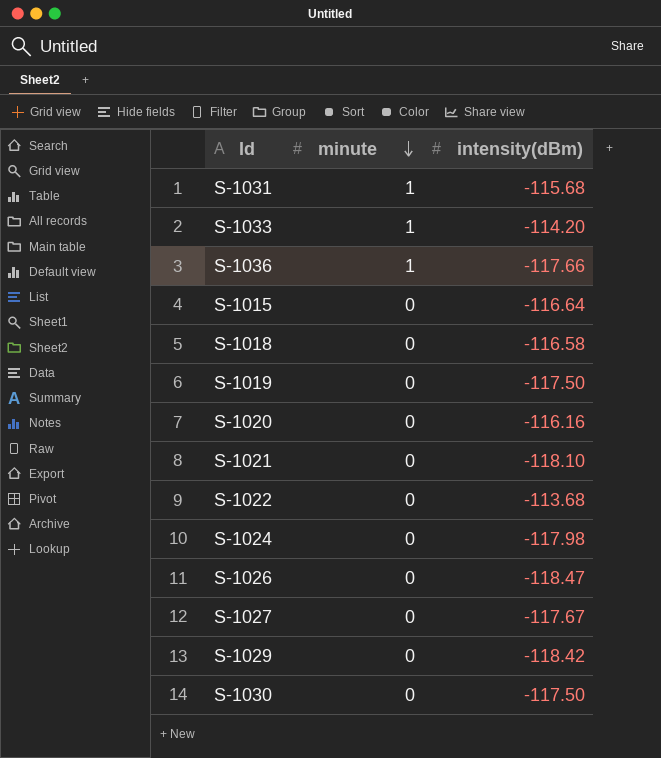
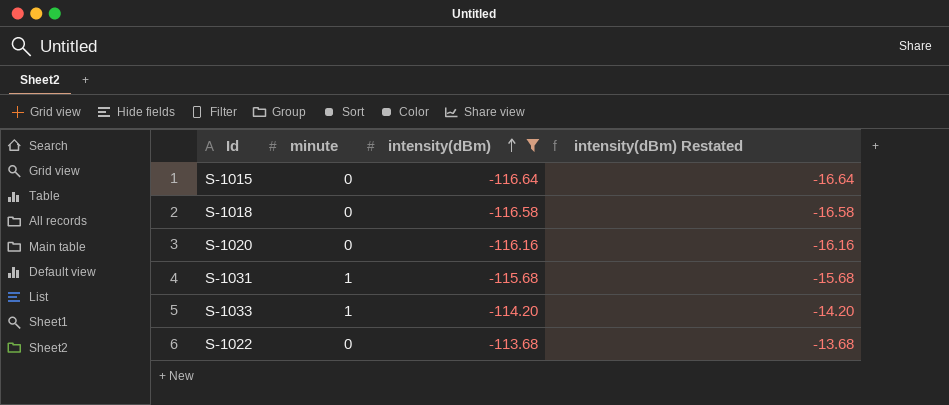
filter: none -> intensity(dBm) >= -116.64
row order: minute descending -> intensity(dBm) ascending
column intensity(dBm) Restated | formula: none -> [intensity(dBm)] + 100

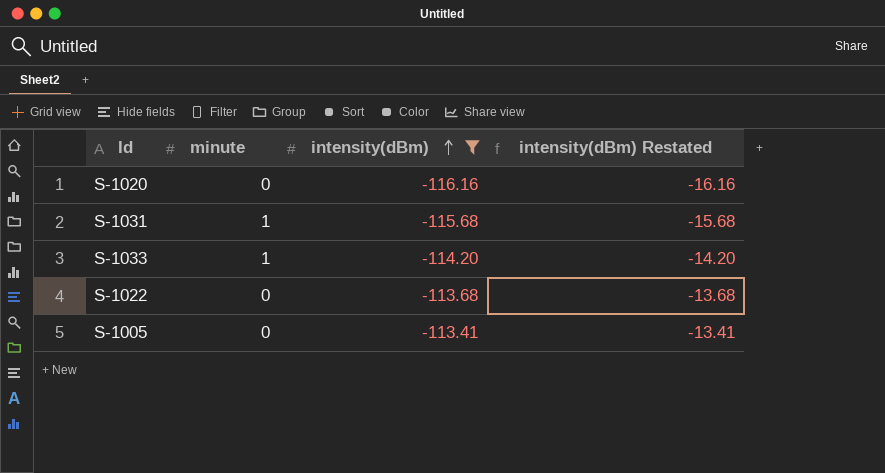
row S-1015: 0 | -116.64 | -16.64 -> none
row S-1018: 0 | -116.58 | -16.58 -> none
row S-1005: none -> 0 | -113.41 | -13.41

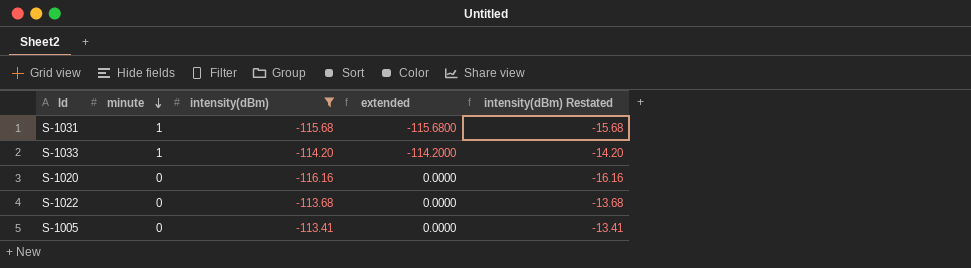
row order: intensity(dBm) ascending -> minute descending
column extended | formula: none -> [minute] * [intensity(dBm)]

